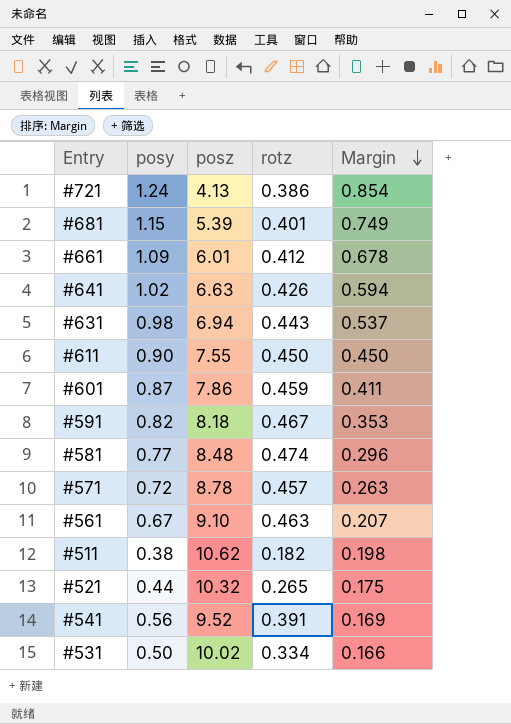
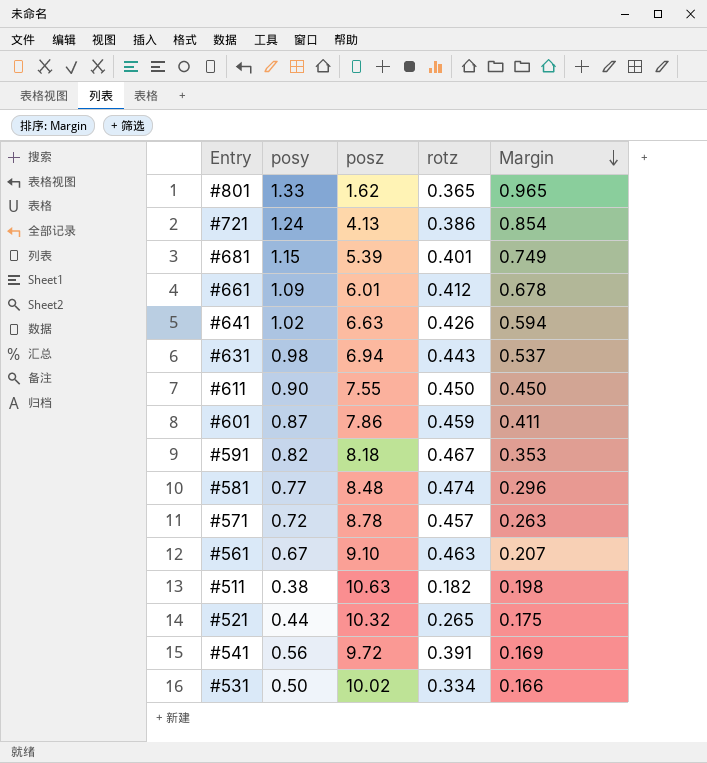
row #801: none -> 1.33 | 1.62 | 0.365 | 0.965
#511 | posz: 10.62 -> 10.63
#541 | posz: 9.52 -> 9.72

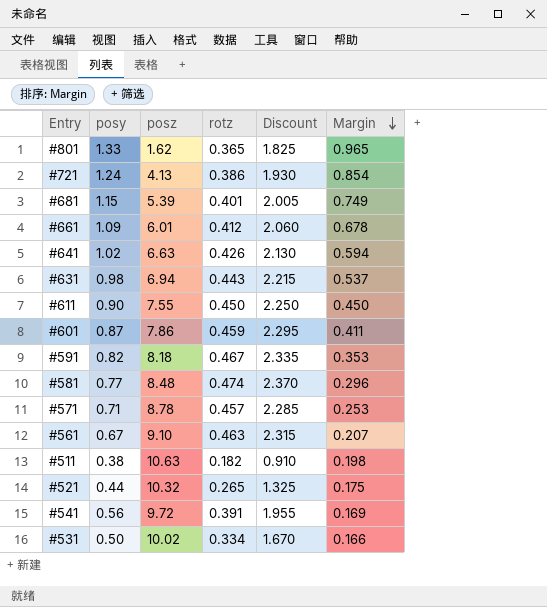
column Discount | formula: none -> [rotz] * 5
#571 | posy: 0.72 -> 0.71
#571 | Margin: 0.263 -> 0.253

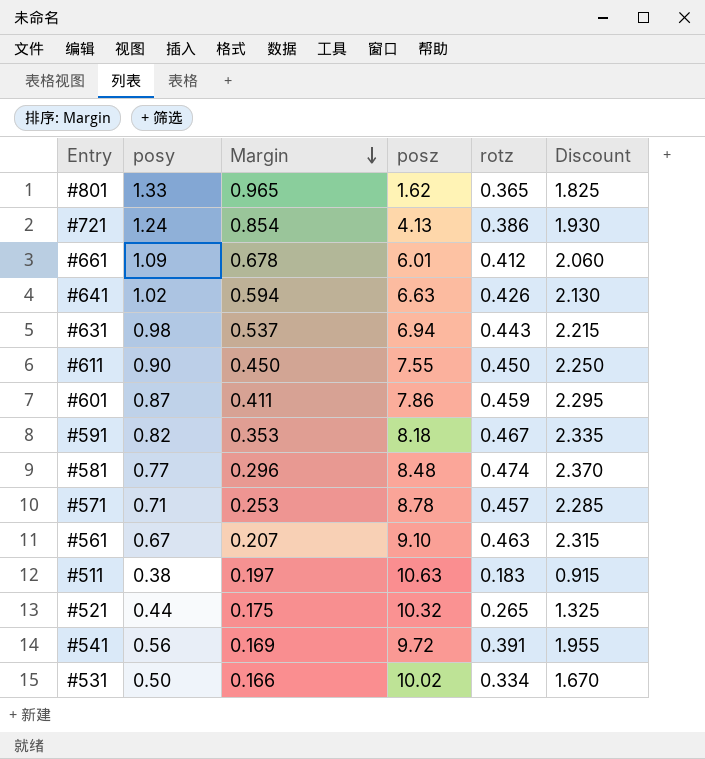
column Margin | position: 6 -> 3
row #681: 1.15 | 5.39 | 0.401 | 2.005 | 0.749 -> none
#511 | Margin: 0.198 -> 0.197
#511 | rotz: 0.182 -> 0.183
#511 | Discount: 0.910 -> 0.915

